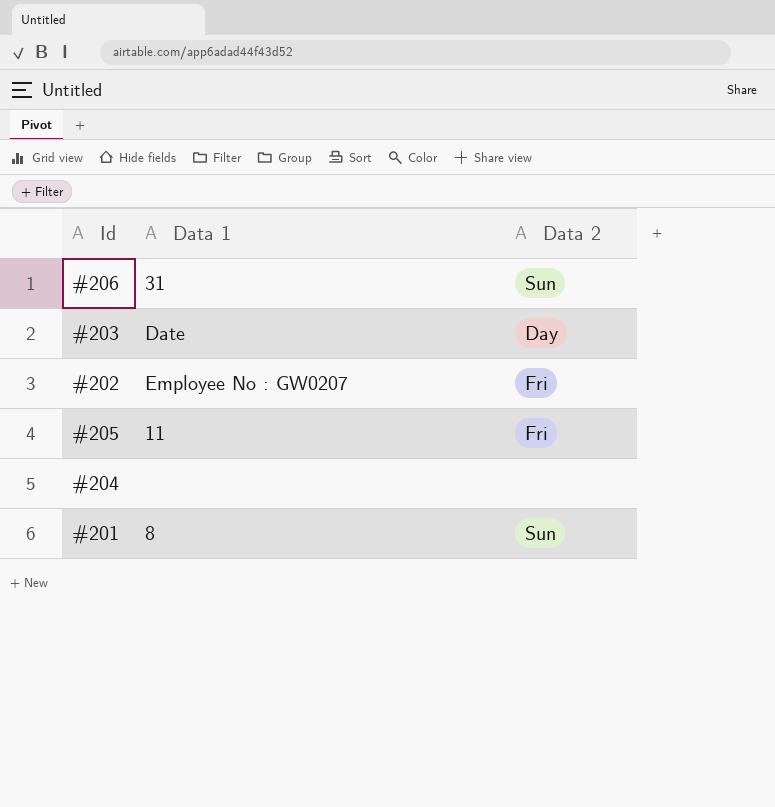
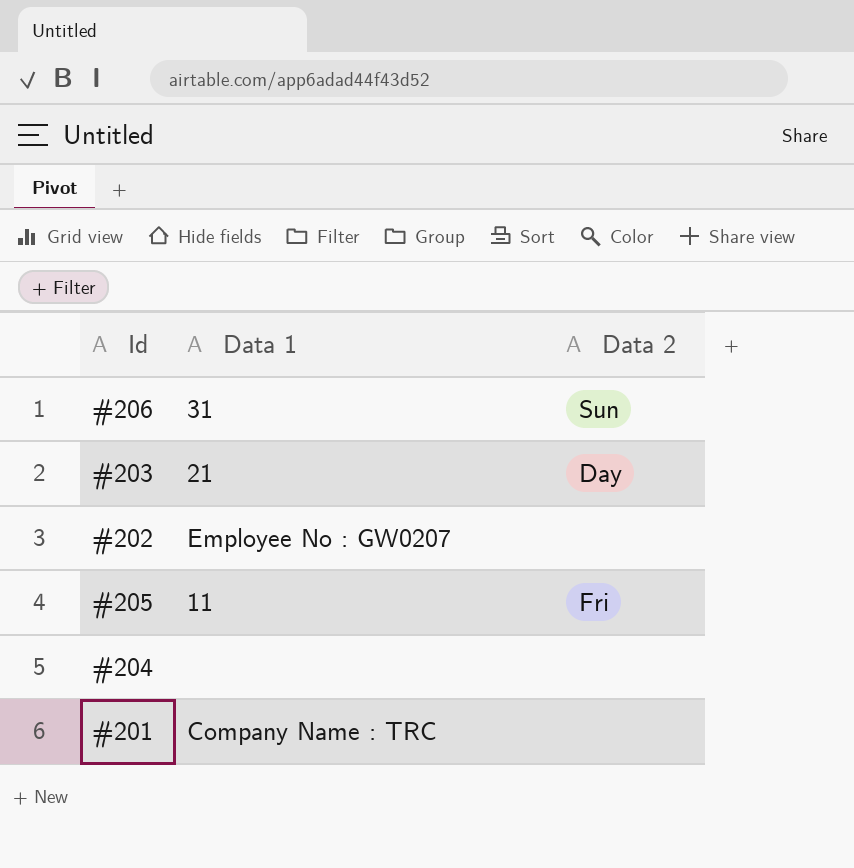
#203 | Data 1: Date -> 21
#202 | Data 2: Fri -> none
#201 | Data 1: 8 -> Company Name : TRC
#201 | Data 2: Sun -> none

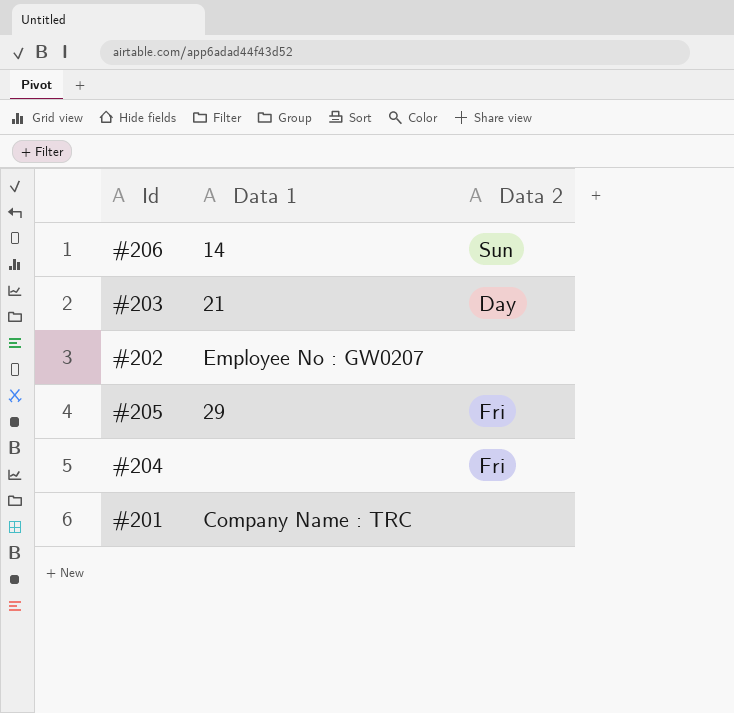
#206 | Data 1: 31 -> 14
#205 | Data 1: 11 -> 29
#204 | Data 2: none -> Fri

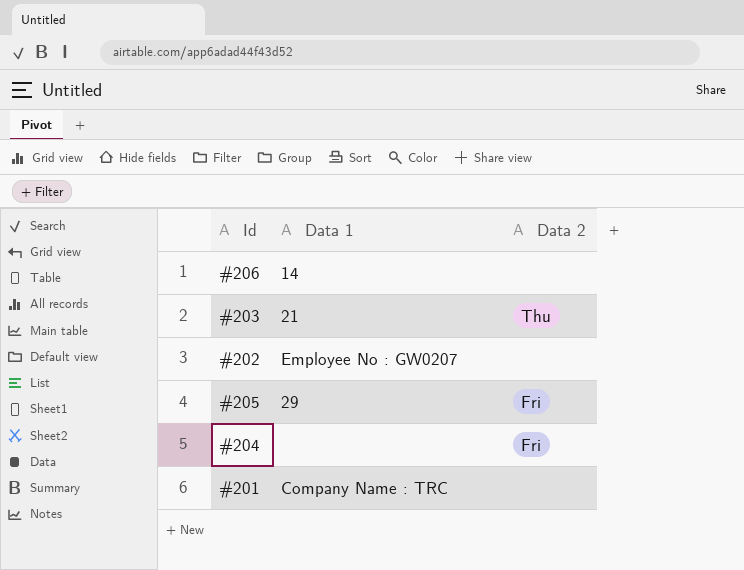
#206 | Data 2: Sun -> none
#203 | Data 2: Day -> Thu

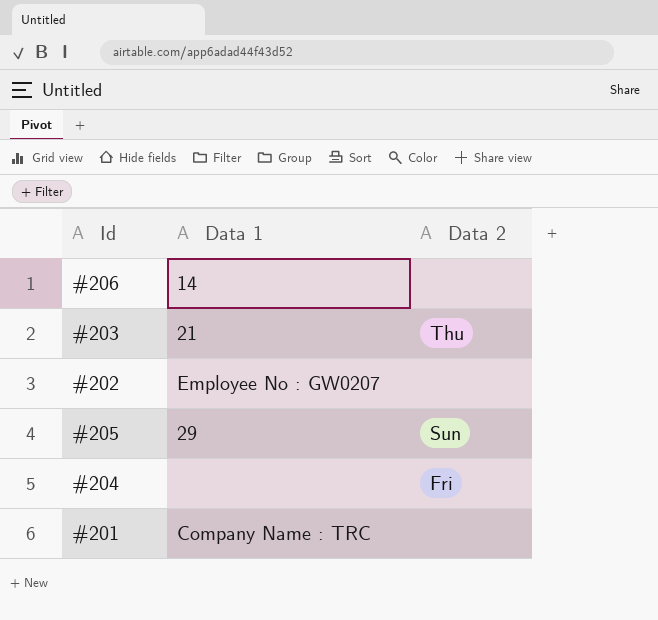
#205 | Data 2: Fri -> Sun

